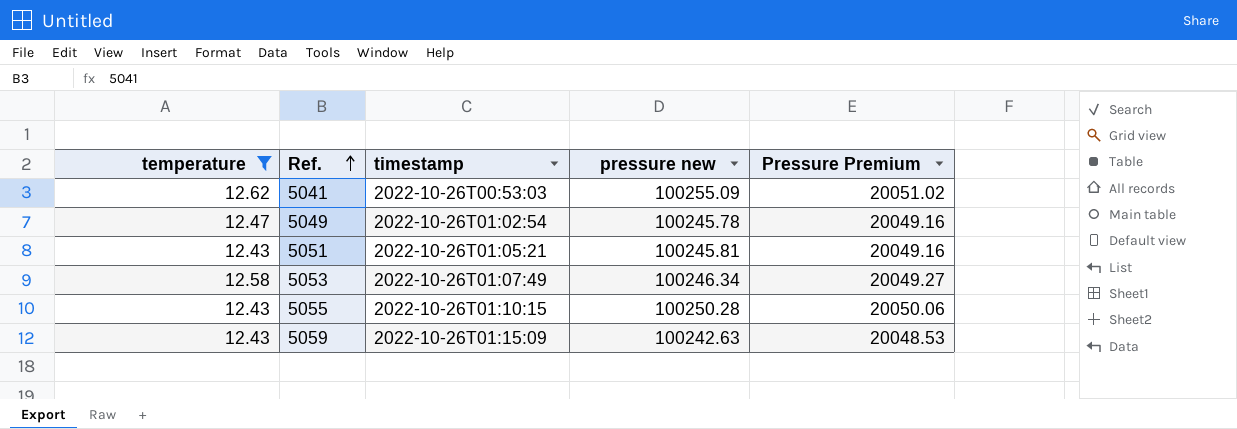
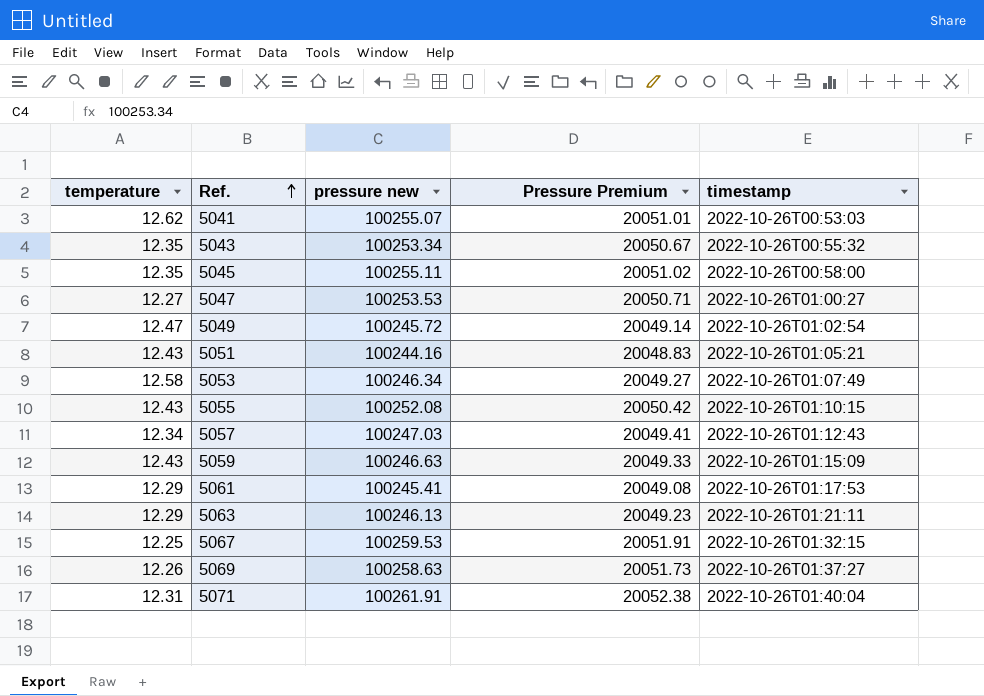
filter: temperature >= 12.43 -> none
column timestamp | position: 3 -> 5
5041 | pressure new: 100255.09 -> 100255.07
5041 | Pressure Premium: 20051.02 -> 20051.01
5049 | pressure new: 100245.78 -> 100245.72
5049 | Pressure Premium: 20049.16 -> 20049.14
5051 | pressure new: 100245.81 -> 100244.16
5051 | Pressure Premium: 20049.16 -> 20048.83
5055 | pressure new: 100250.28 -> 100252.08
5055 | Pressure Premium: 20050.06 -> 20050.42
5059 | pressure new: 100242.63 -> 100246.63
5059 | Pressure Premium: 20048.53 -> 20049.33

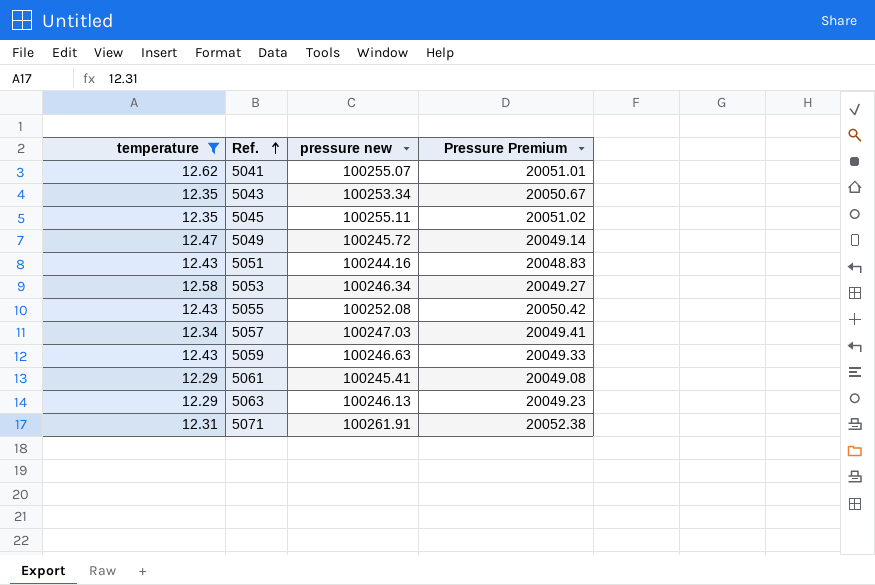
filter: none -> temperature >= 12.29
column timestamp | position: 5 -> none

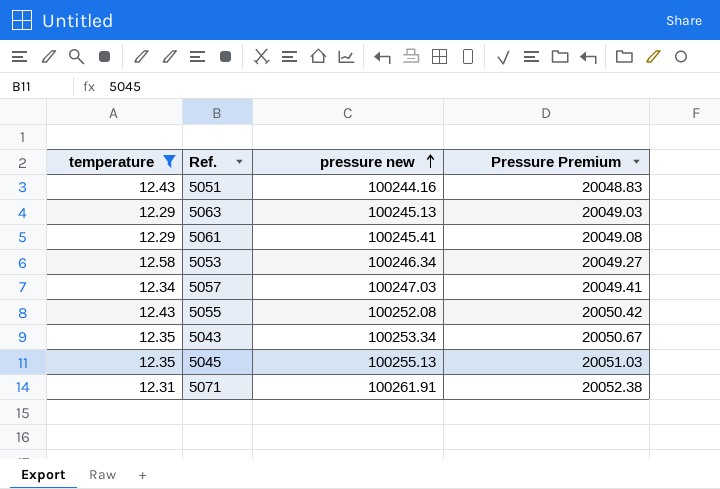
row order: Ref. ascending -> pressure new ascending
row 5041: 12.62 | 100255.07 | 20051.01 -> none
row 5049: 12.47 | 100245.72 | 20049.14 -> none
row 5059: 12.43 | 100246.63 | 20049.33 -> none
5063 | pressure new: 100246.13 -> 100245.13
5063 | Pressure Premium: 20049.23 -> 20049.03
5045 | pressure new: 100255.11 -> 100255.13
5045 | Pressure Premium: 20051.02 -> 20051.03

